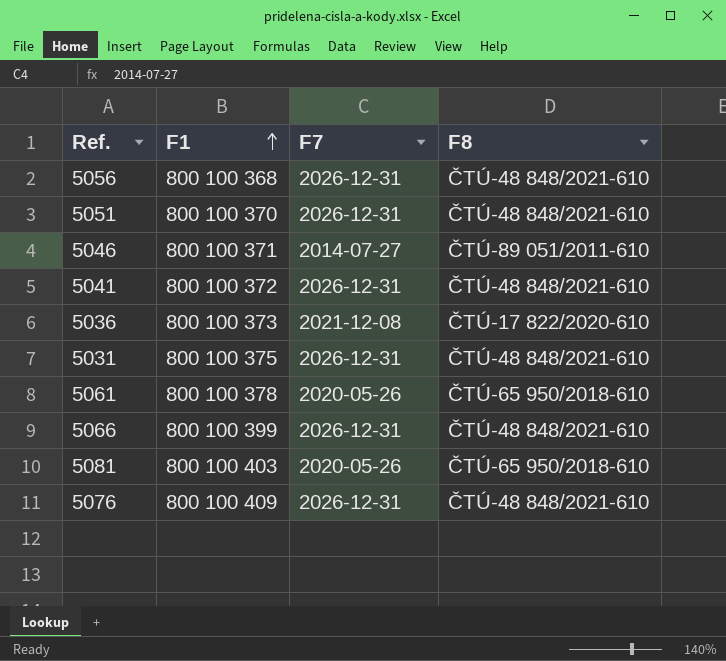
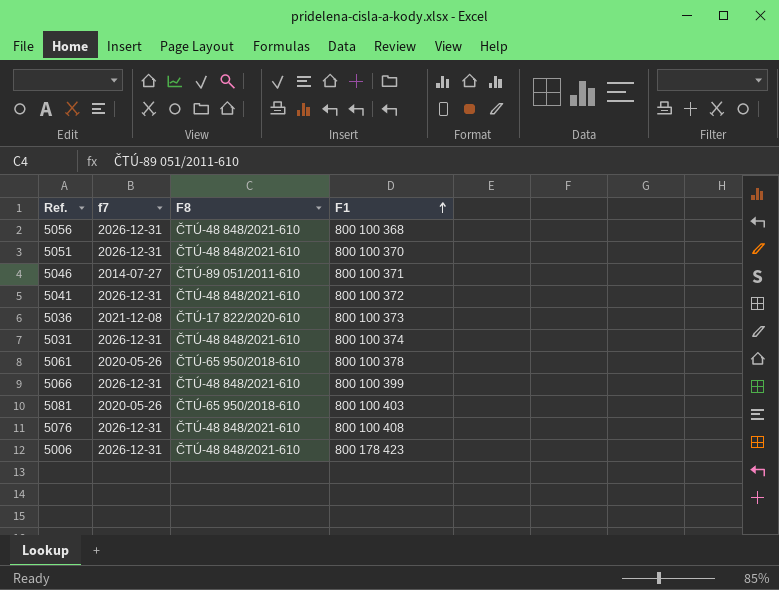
column name: F7 -> f7
column F1 | position: 2 -> 4
5031 | F1: 800 100 375 -> 800 100 374
5076 | F1: 800 100 409 -> 800 100 408
row 5006: none -> 2026-12-31 | ČTÚ-48 848/2021-610 | 800 178 423

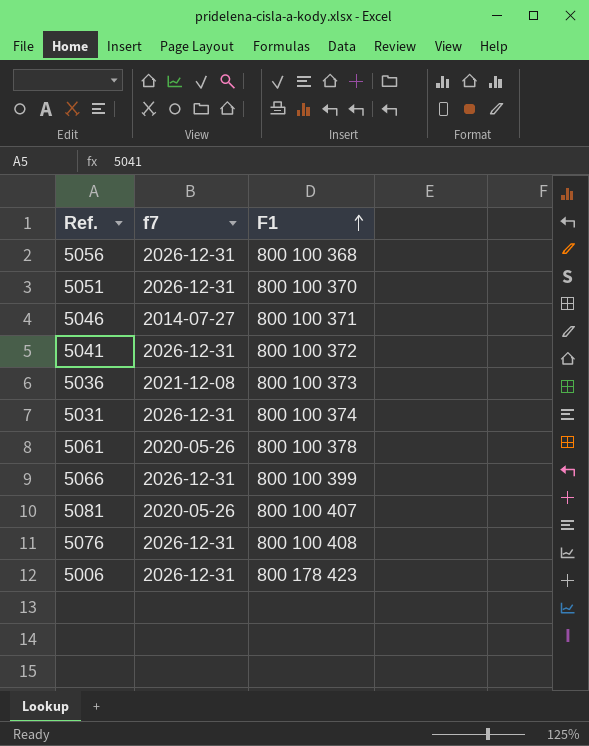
column F8 | position: 3 -> none
5081 | F1: 800 100 403 -> 800 100 407

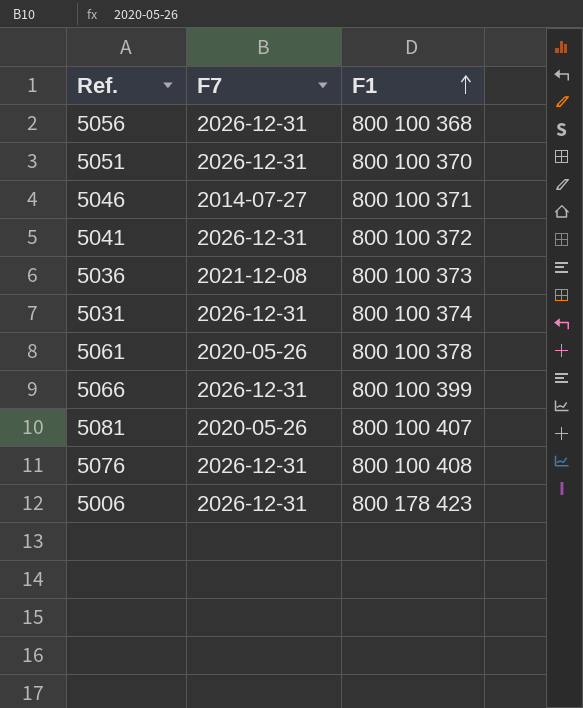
column name: f7 -> F7

